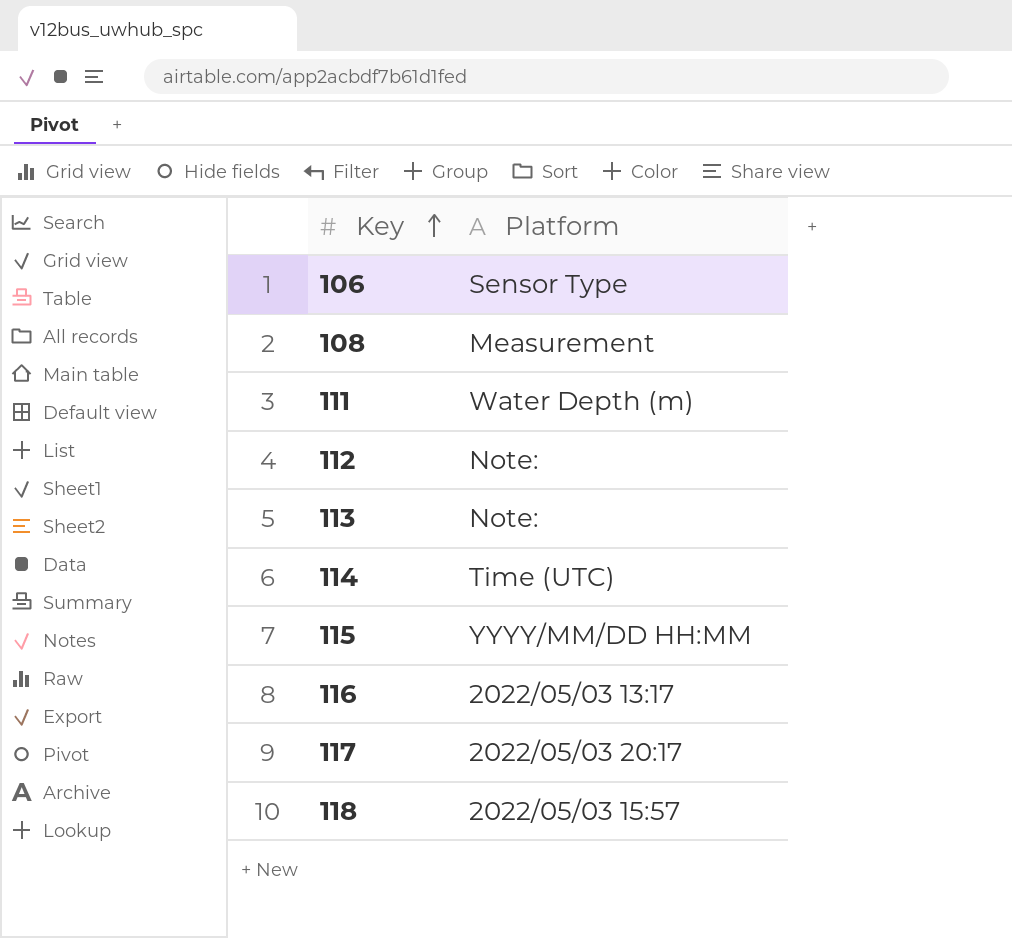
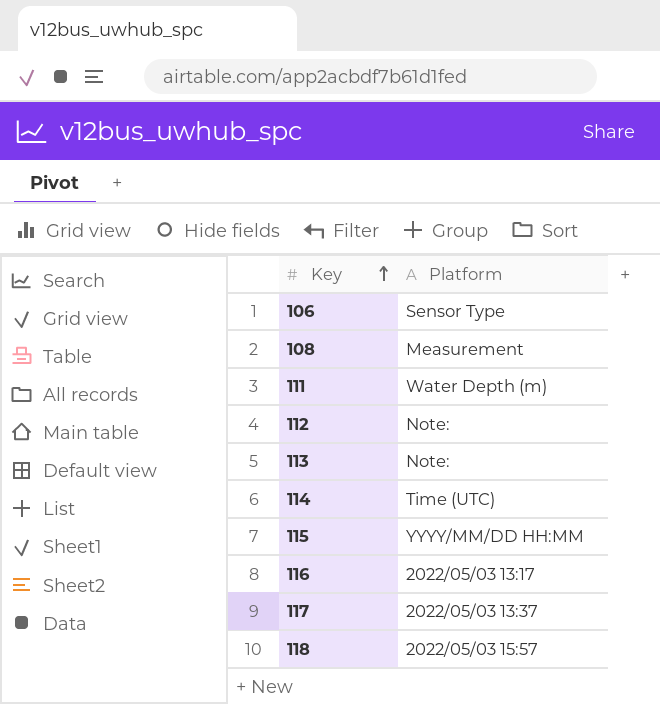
117 | Platform: 2022/05/03 20:17 -> 2022/05/03 13:37

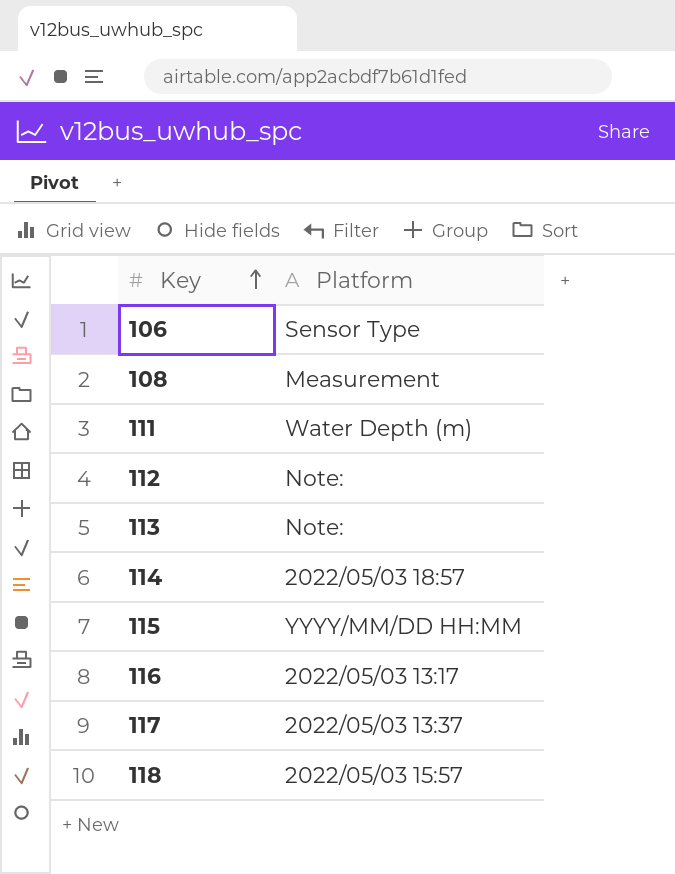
114 | Platform: Time (UTC) -> 2022/05/03 18:57

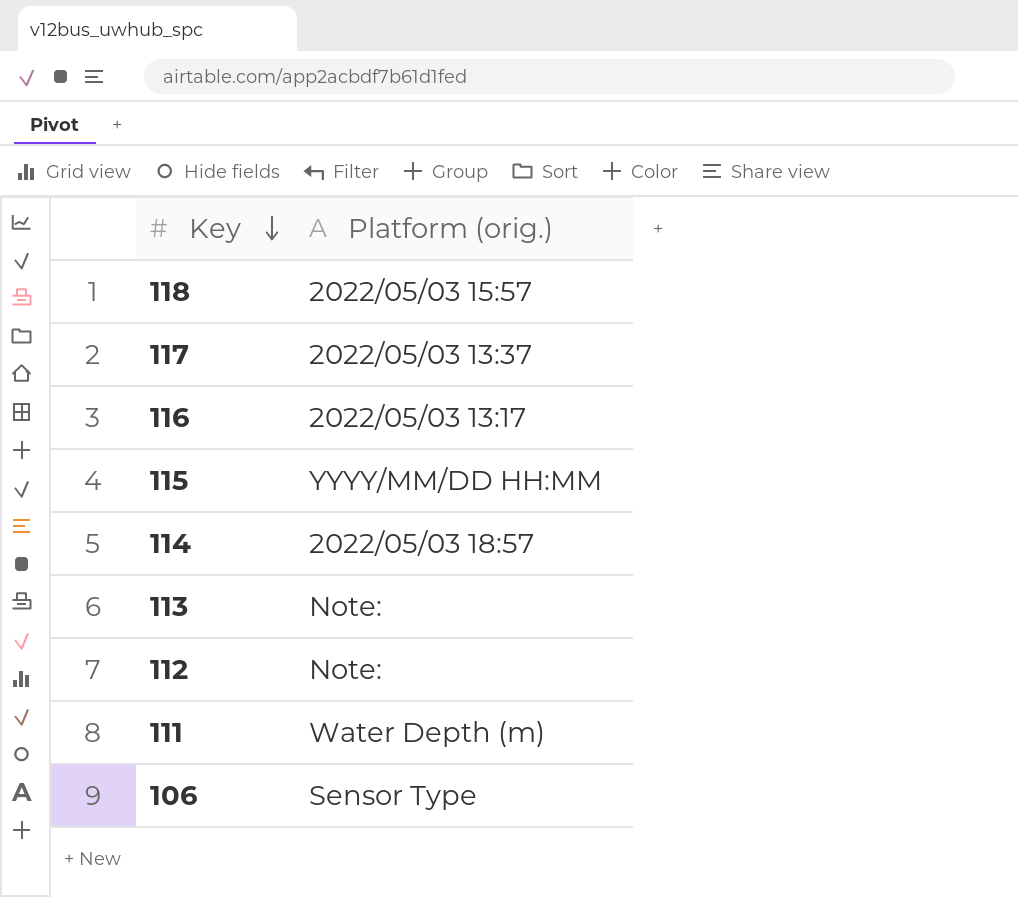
row order: Key ascending -> Key descending
column name: Platform -> Platform (orig.)
row 108: Measurement -> none

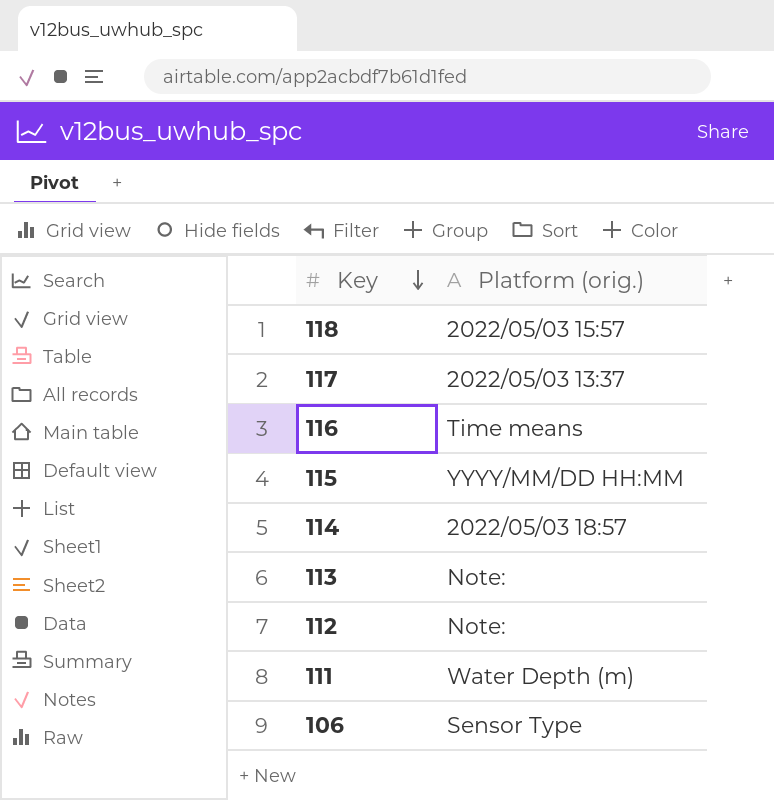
116 | Platform (orig.): 2022/05/03 13:17 -> Time means

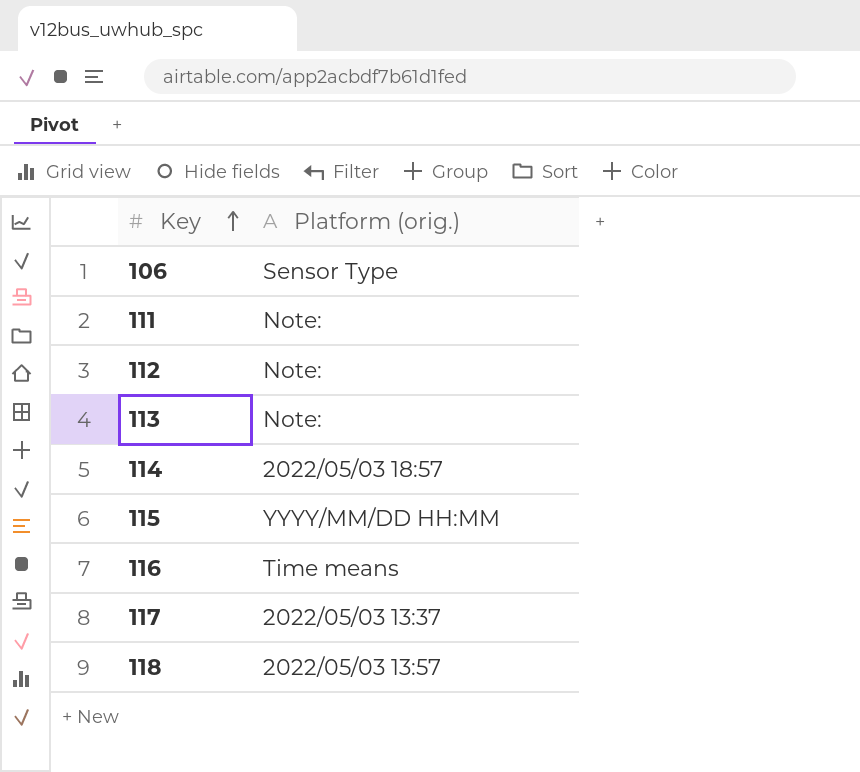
row order: Key descending -> Key ascending
111 | Platform (orig.): Water Depth (m) -> Note:
118 | Platform (orig.): 2022/05/03 15:57 -> 2022/05/03 13:57

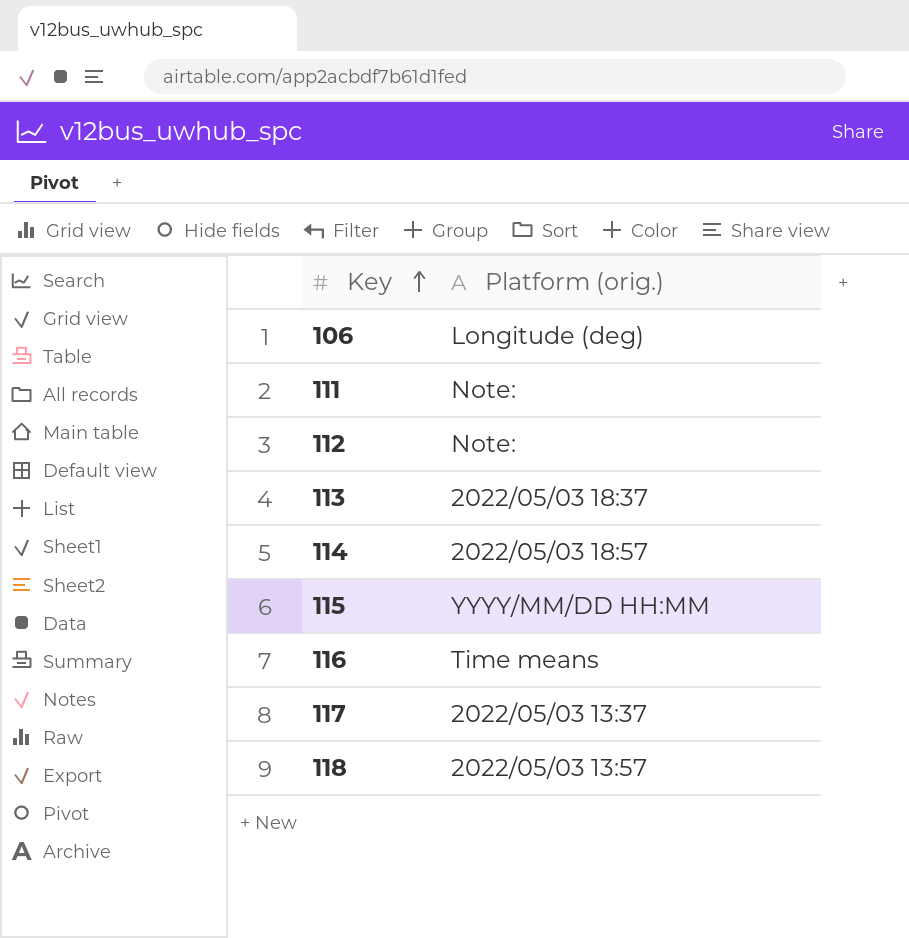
106 | Platform (orig.): Sensor Type -> Longitude (deg)
113 | Platform (orig.): Note: -> 2022/05/03 18:37

